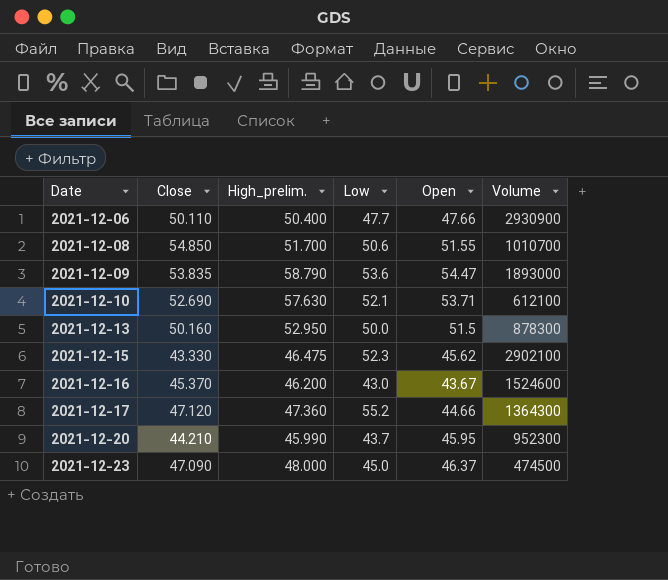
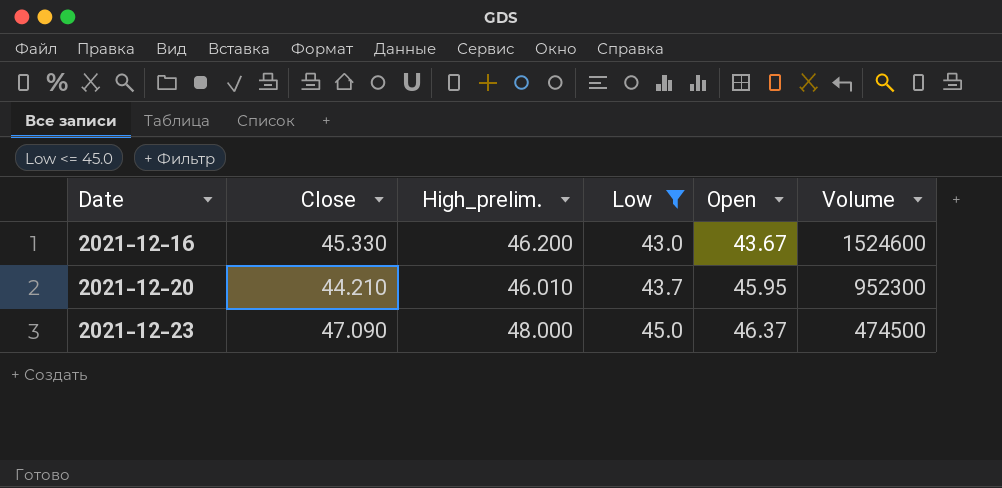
filter: none -> Low <= 45.0
2021-12-16 | Close: 45.370 -> 45.330
2021-12-20 | High_prelim.: 45.990 -> 46.010

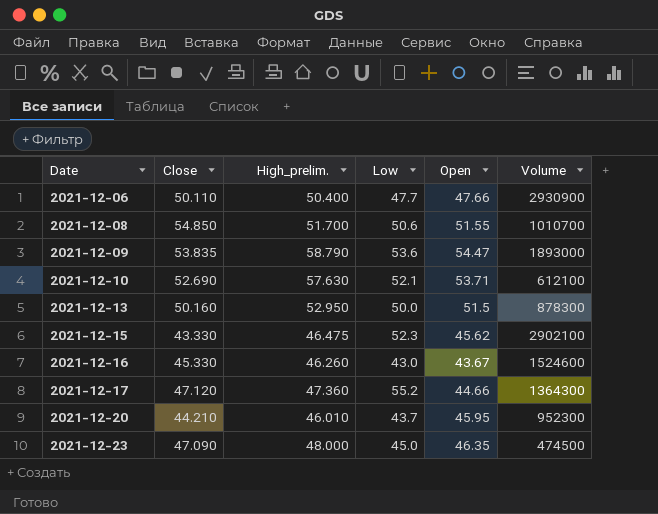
filter: Low <= 45.0 -> none
2021-12-16 | High_prelim.: 46.200 -> 46.260
2021-12-23 | Open: 46.37 -> 46.35

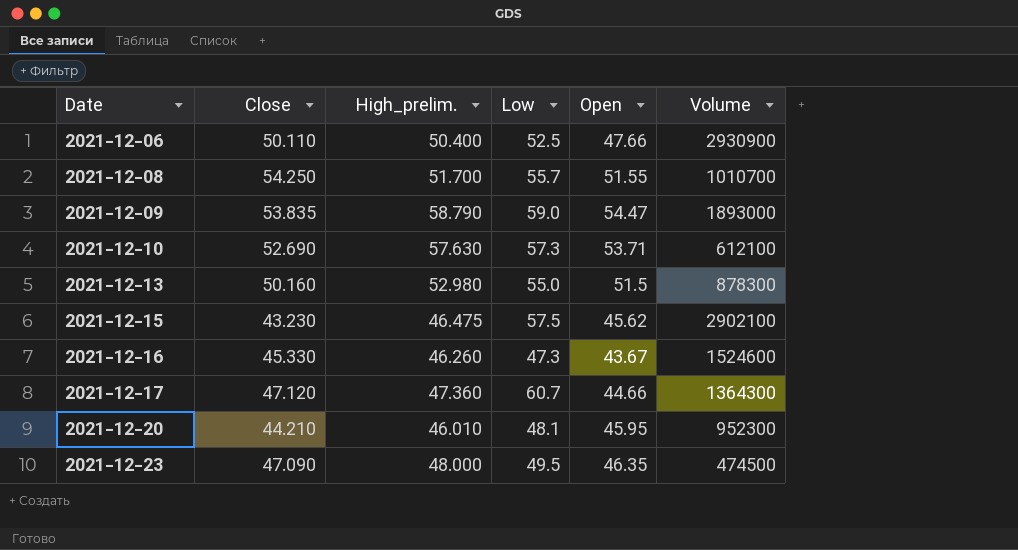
2021-12-06 | Low: 47.7 -> 52.5
2021-12-08 | Close: 54.850 -> 54.250
2021-12-08 | Low: 50.6 -> 55.7
2021-12-09 | Low: 53.6 -> 59.0
2021-12-10 | Low: 52.1 -> 57.3
2021-12-13 | High_prelim.: 52.950 -> 52.980
2021-12-13 | Low: 50.0 -> 55.0
2021-12-15 | Close: 43.330 -> 43.230
2021-12-15 | Low: 52.3 -> 57.5
2021-12-16 | Low: 43.0 -> 47.3
2021-12-17 | Low: 55.2 -> 60.7
2021-12-20 | Low: 43.7 -> 48.1
2021-12-23 | Low: 45.0 -> 49.5

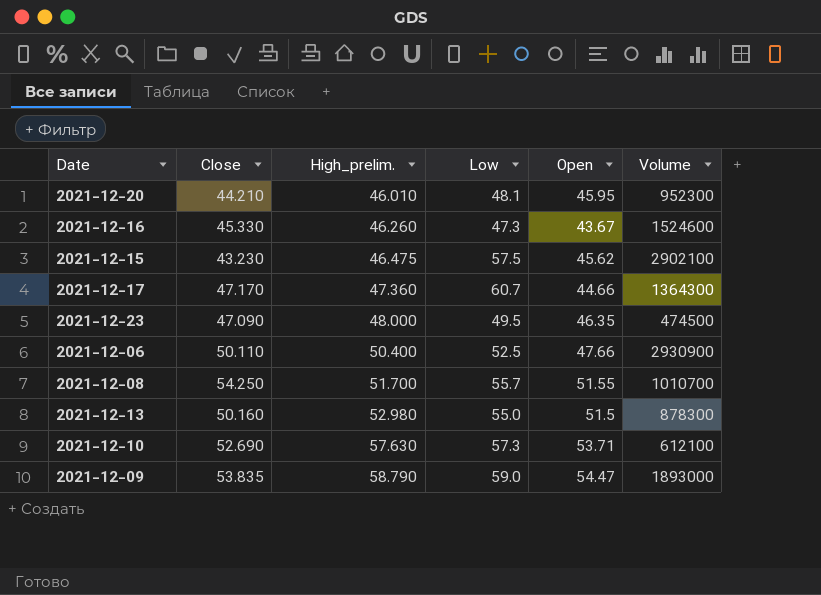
row order: Date ascending -> High_prelim. ascending
2021-12-17 | Close: 47.120 -> 47.170

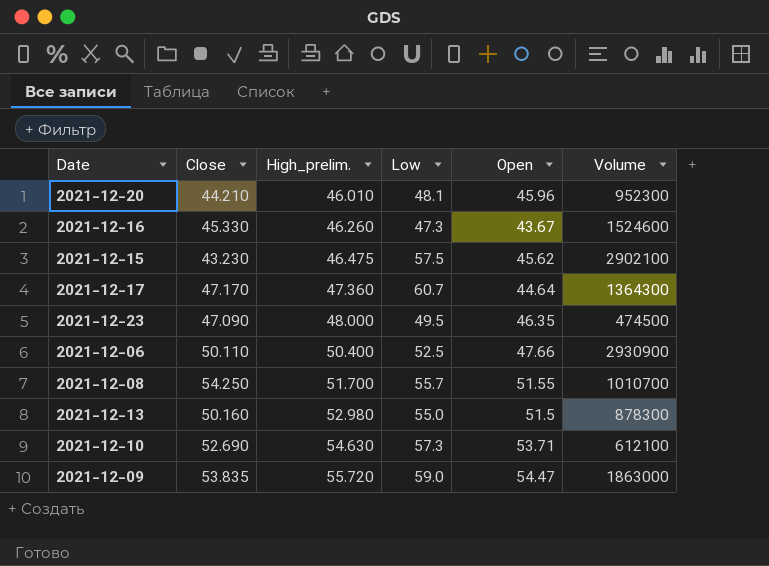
2021-12-20 | Open: 45.95 -> 45.96
2021-12-17 | Open: 44.66 -> 44.64
2021-12-10 | High_prelim.: 57.630 -> 54.630
2021-12-09 | High_prelim.: 58.790 -> 55.720
2021-12-09 | Volume: 1893000 -> 1863000

